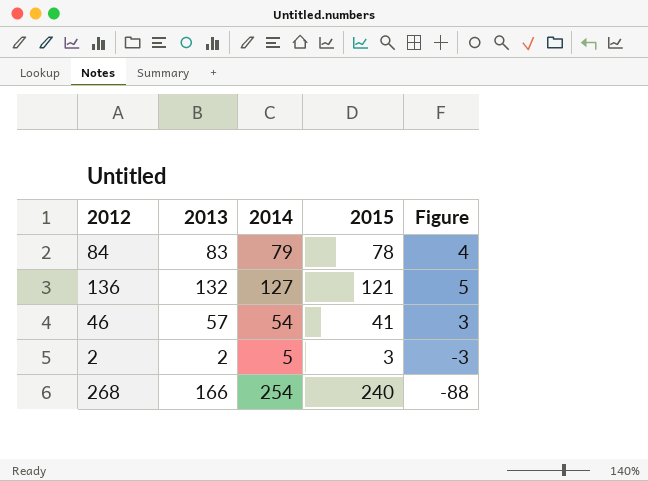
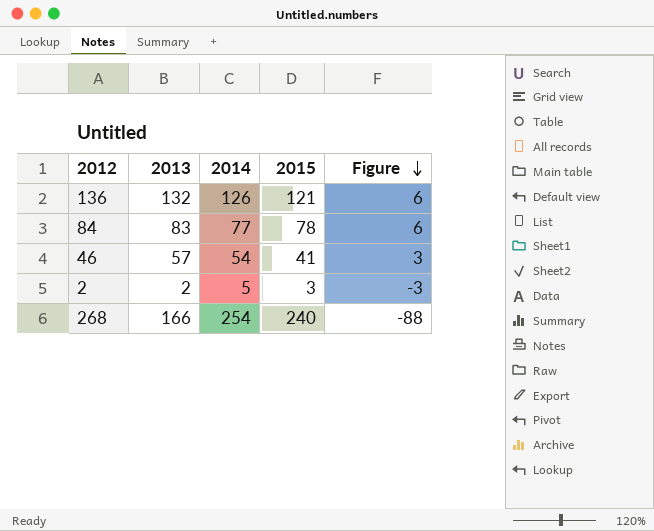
row order: none -> Figure descending
136 | 2014: 127 -> 126
136 | Figure: 5 -> 6
84 | 2014: 79 -> 77
84 | Figure: 4 -> 6

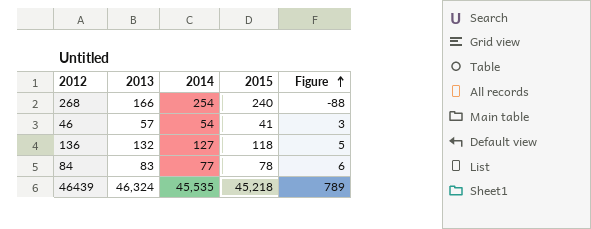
row order: Figure descending -> Figure ascending
row 2: 2 | 5 | 3 | -3 -> none
136 | 2014: 126 -> 127
136 | 2015: 121 -> 118
136 | Figure: 6 -> 5
row 46439: none -> 46,324 | 45,535 | 45,218 | 789

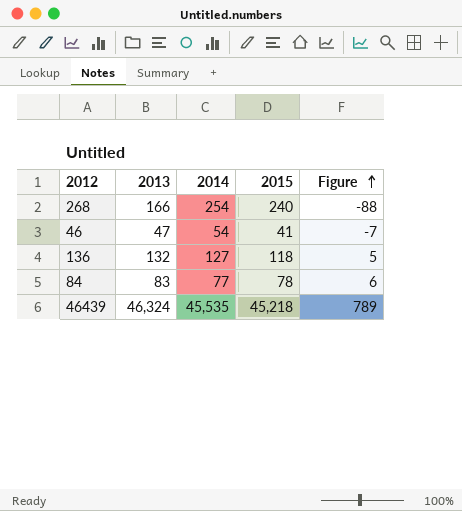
46 | 2013: 57 -> 47
46 | Figure: 3 -> -7

